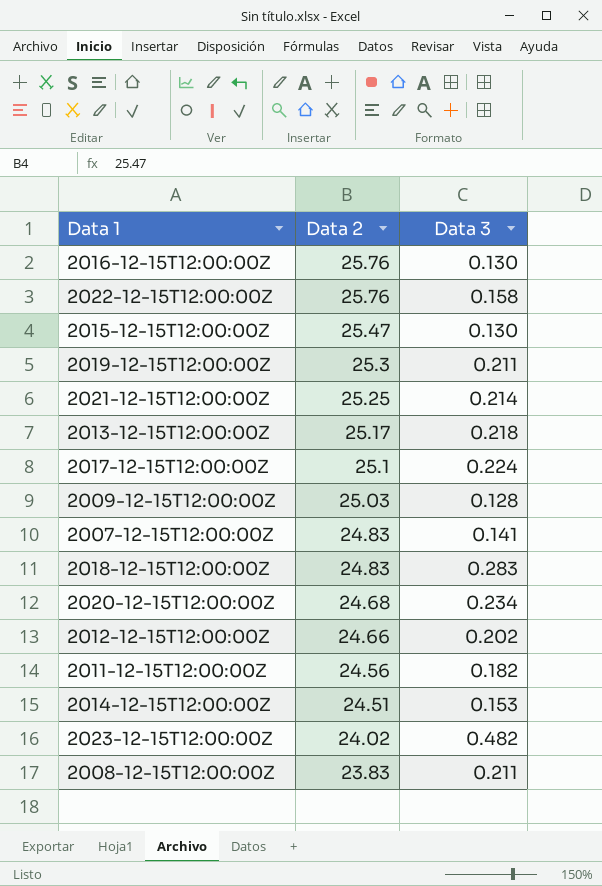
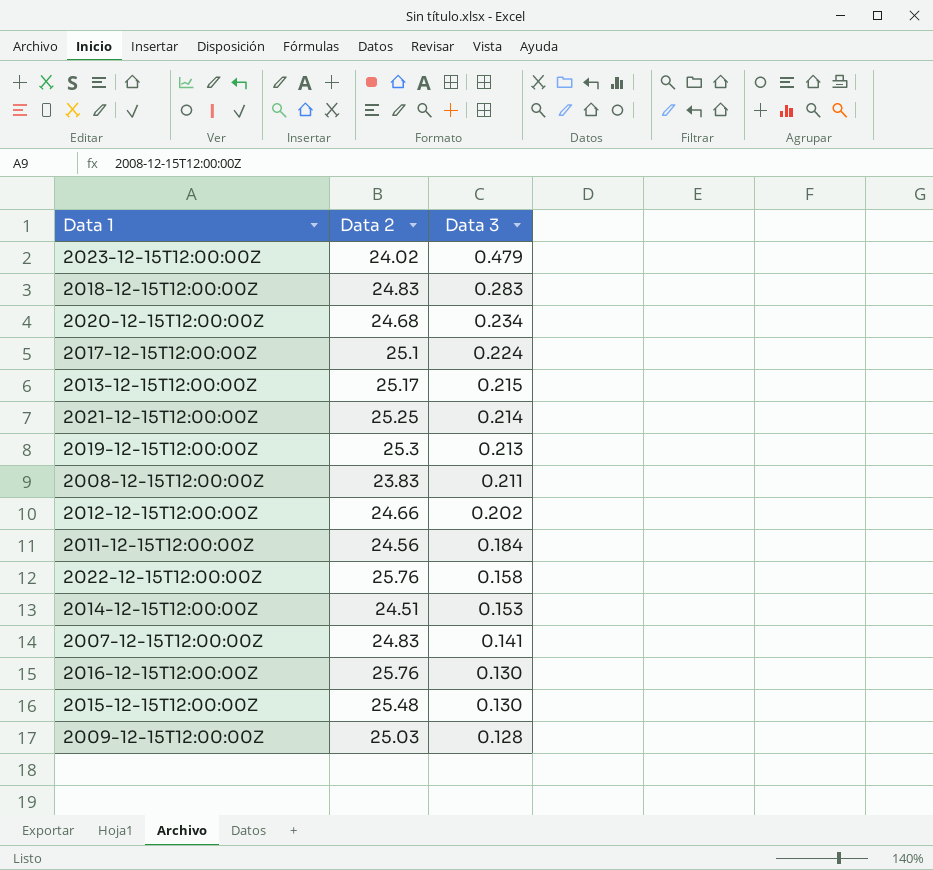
row order: Data 2 descending -> Data 3 descending
2023-12-15T12:00:00Z | Data 3: 0.482 -> 0.479
2013-12-15T12:00:00Z | Data 3: 0.218 -> 0.215
2019-12-15T12:00:00Z | Data 3: 0.211 -> 0.213
2011-12-15T12:00:00Z | Data 3: 0.182 -> 0.184
2015-12-15T12:00:00Z | Data 2: 25.47 -> 25.48

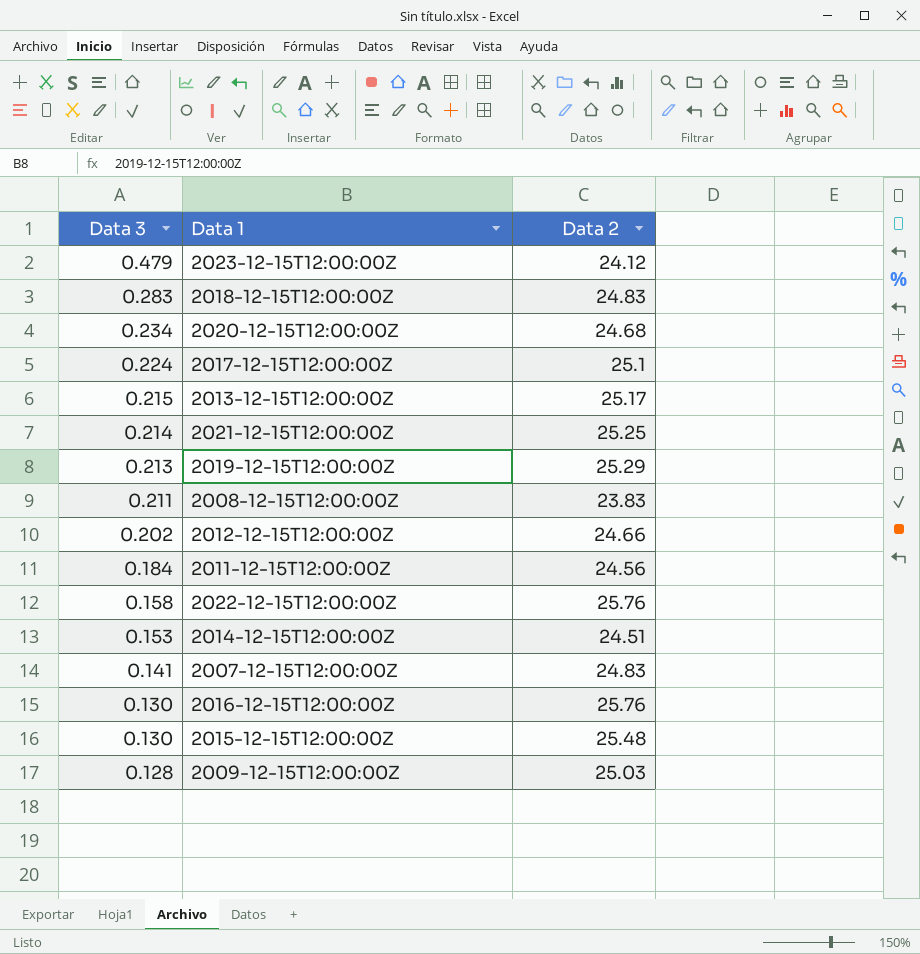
column Data 3 | position: 3 -> 1
2023-12-15T12:00:00Z | Data 2: 24.02 -> 24.12
2019-12-15T12:00:00Z | Data 2: 25.3 -> 25.29

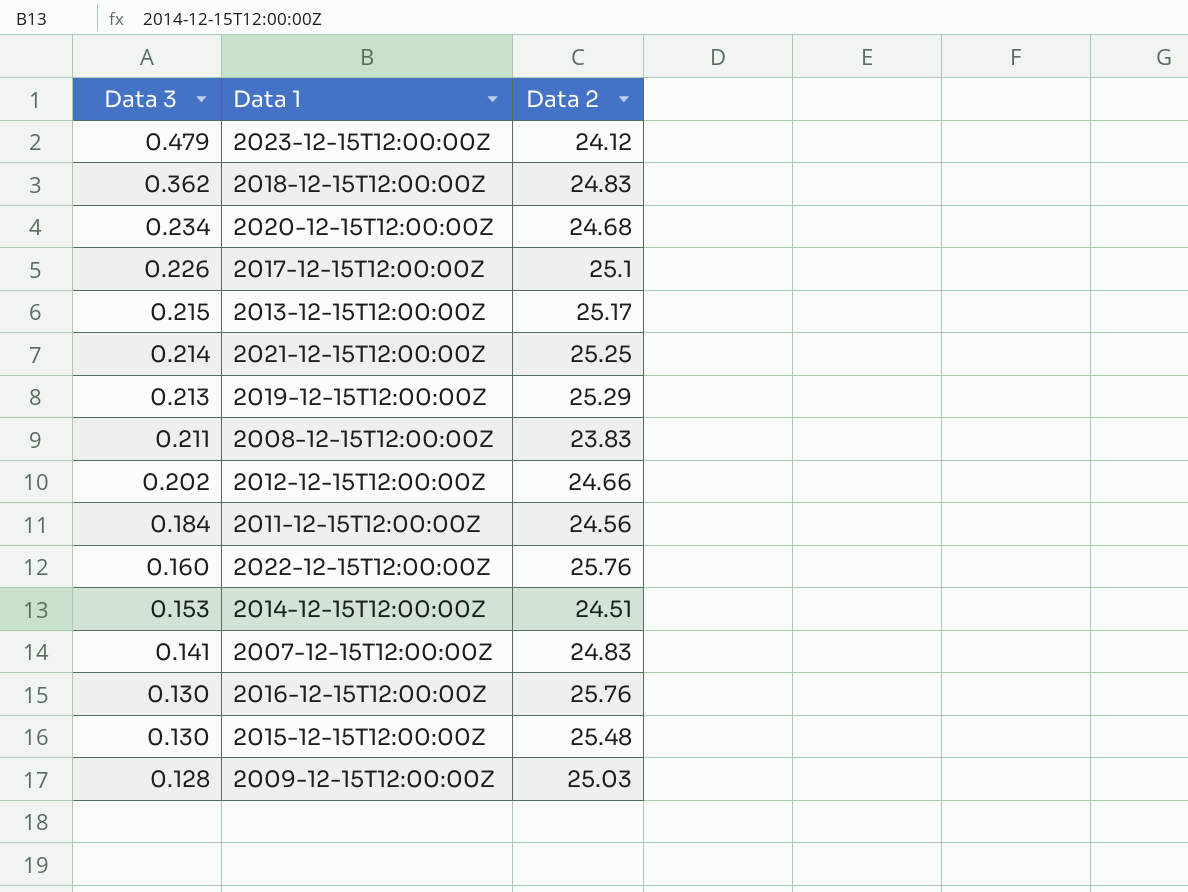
2018-12-15T12:00:00Z | Data 3: 0.283 -> 0.362
2017-12-15T12:00:00Z | Data 3: 0.224 -> 0.226
2022-12-15T12:00:00Z | Data 3: 0.158 -> 0.160

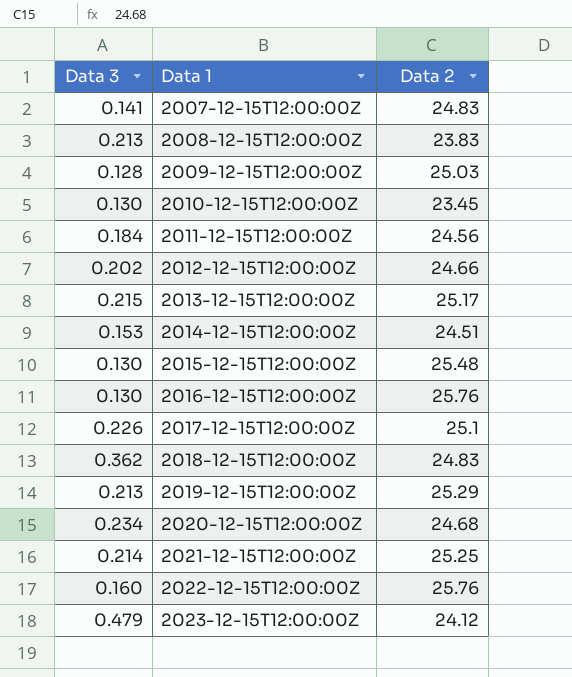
row order: Data 3 descending -> Data 1 ascending
2008-12-15T12:00:00Z | Data 3: 0.211 -> 0.213
row 2010-12-15T12:00:00Z: none -> 0.130 | 23.45

